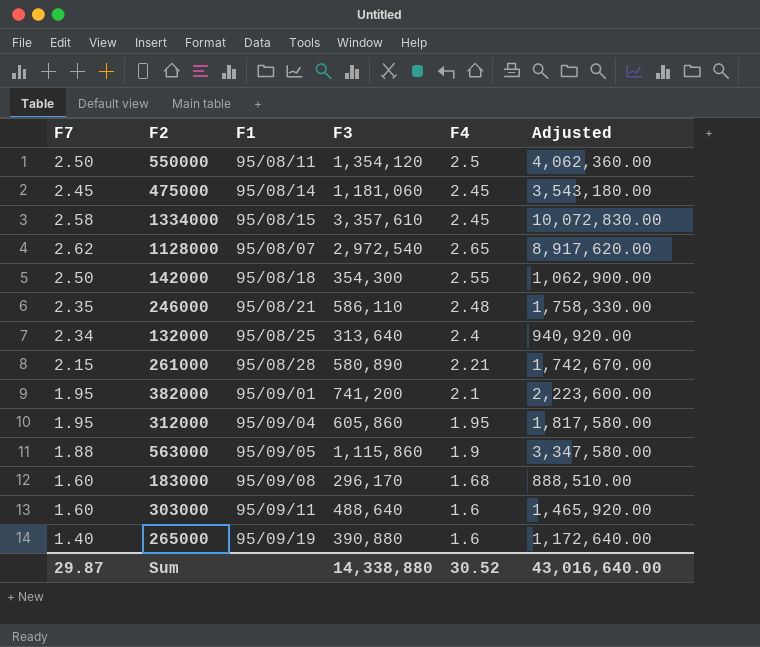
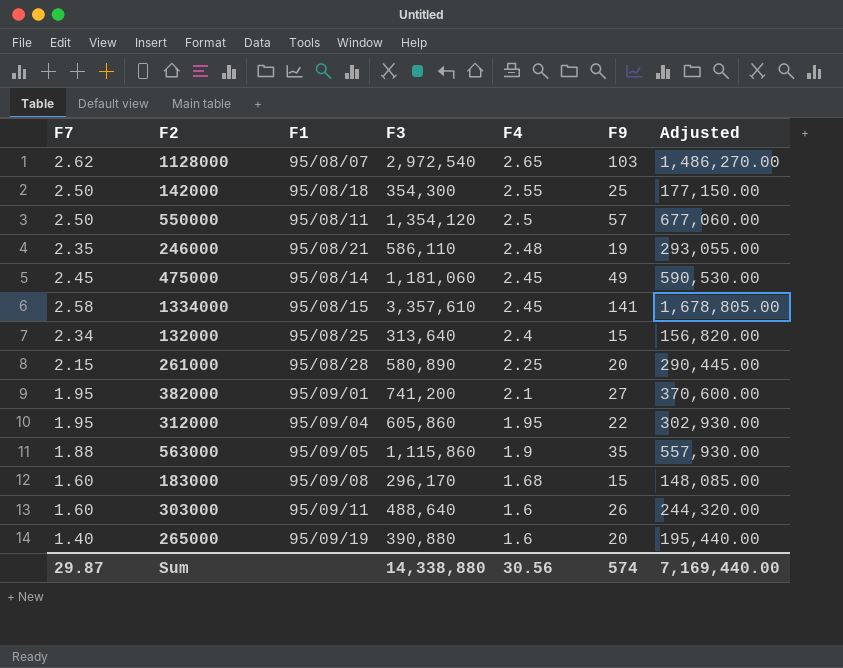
row order: none -> F4 descending
column F9 | position: none -> 6
column Adjusted | formula: [F3] * 3 -> [F3] * 0.5
261000 | F4: 2.21 -> 2.25
Sum | F4: 30.52 -> 30.56
Sum | Adjusted: 43,016,640.00 -> 7,169,440.00

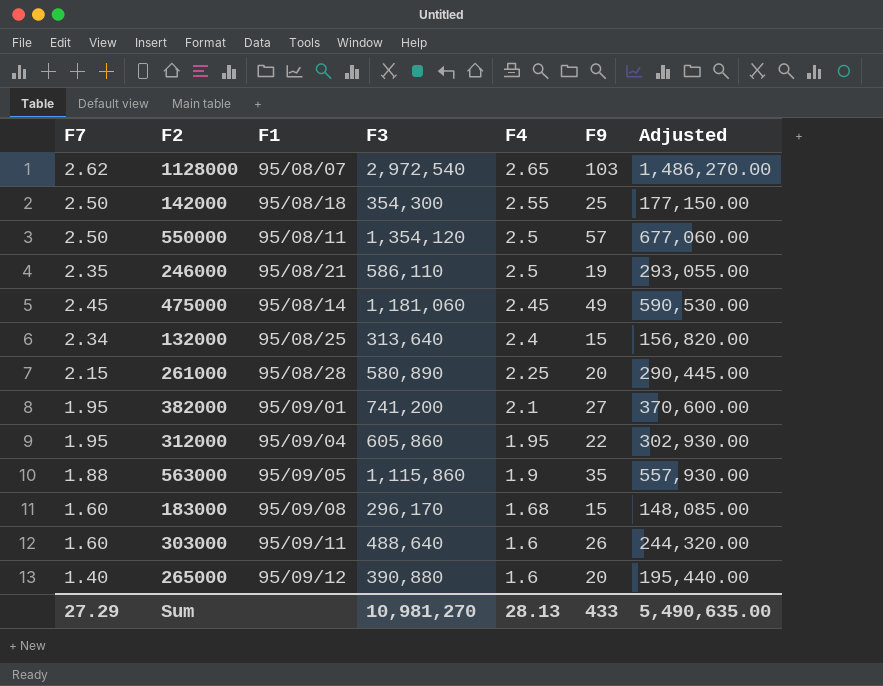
row 1334000: 2.58 | 95/08/15 | 3,357,610 | 2.45 | 141 | 1,678,805.00 -> none
246000 | F4: 2.48 -> 2.5
265000 | F1: 95/09/19 -> 95/09/12
Sum | F7: 29.87 -> 27.29
Sum | F3: 14,338,880 -> 10,981,270
Sum | F4: 30.56 -> 28.13
Sum | F9: 574 -> 433
Sum | Adjusted: 7,169,440.00 -> 5,490,635.00

